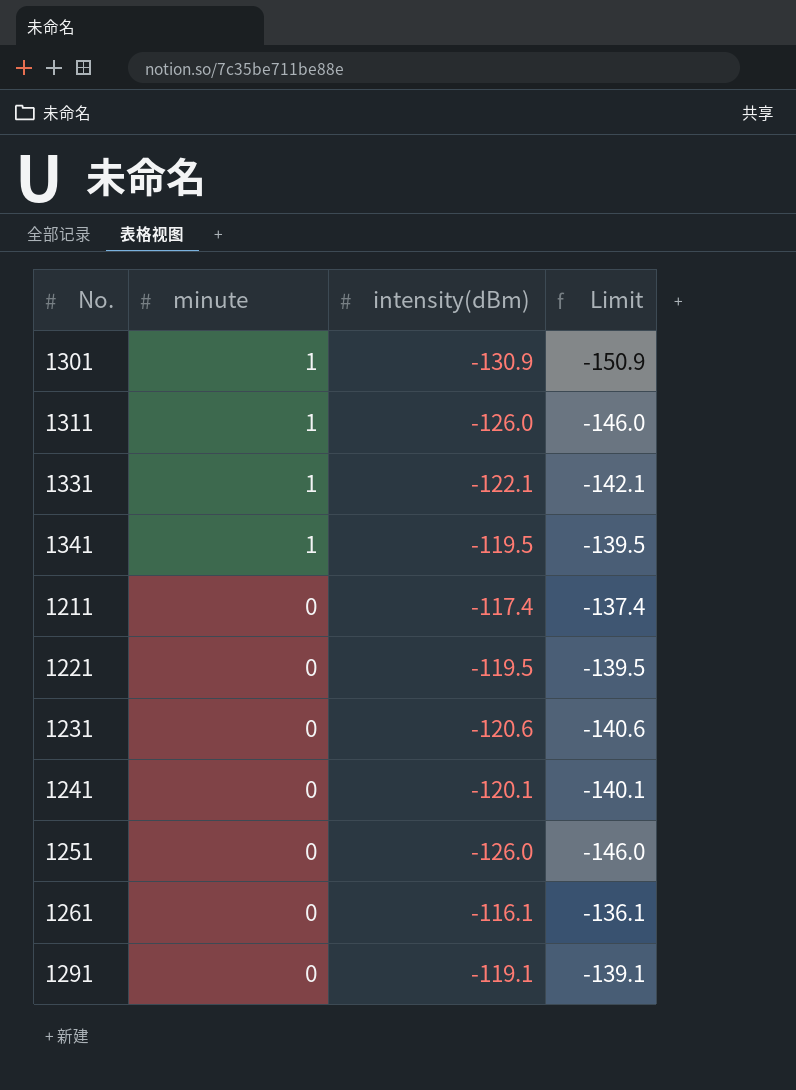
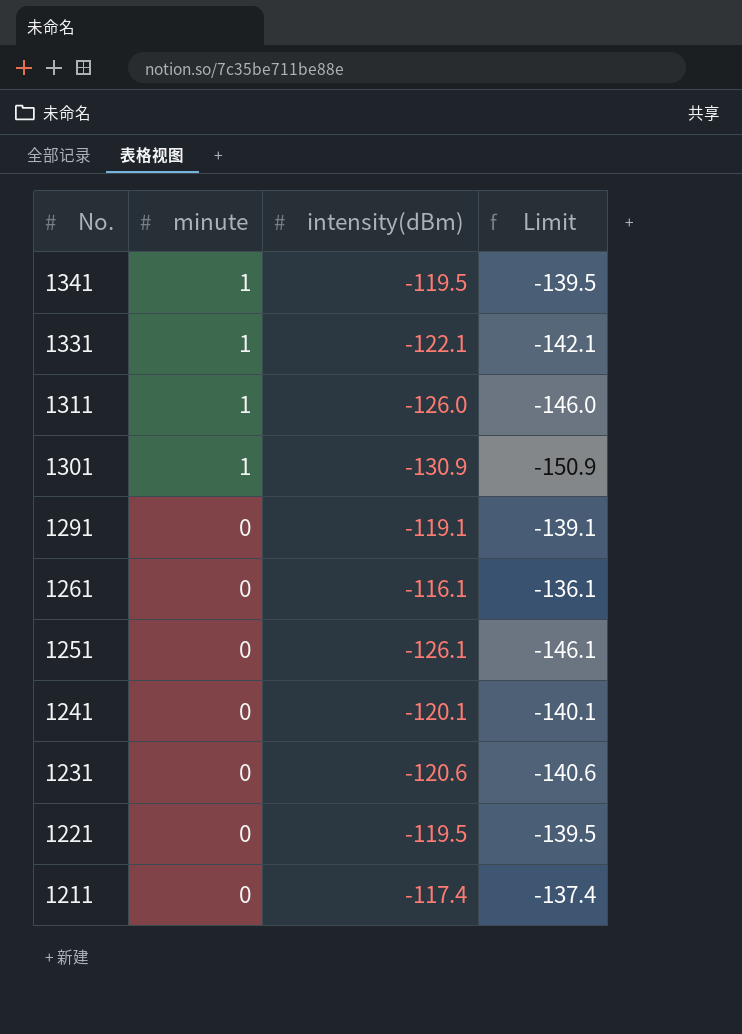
row order: minute descending -> No. descending
1251 | intensity(dBm): -126.0 -> -126.1
1251 | Limit: -146.0 -> -146.1

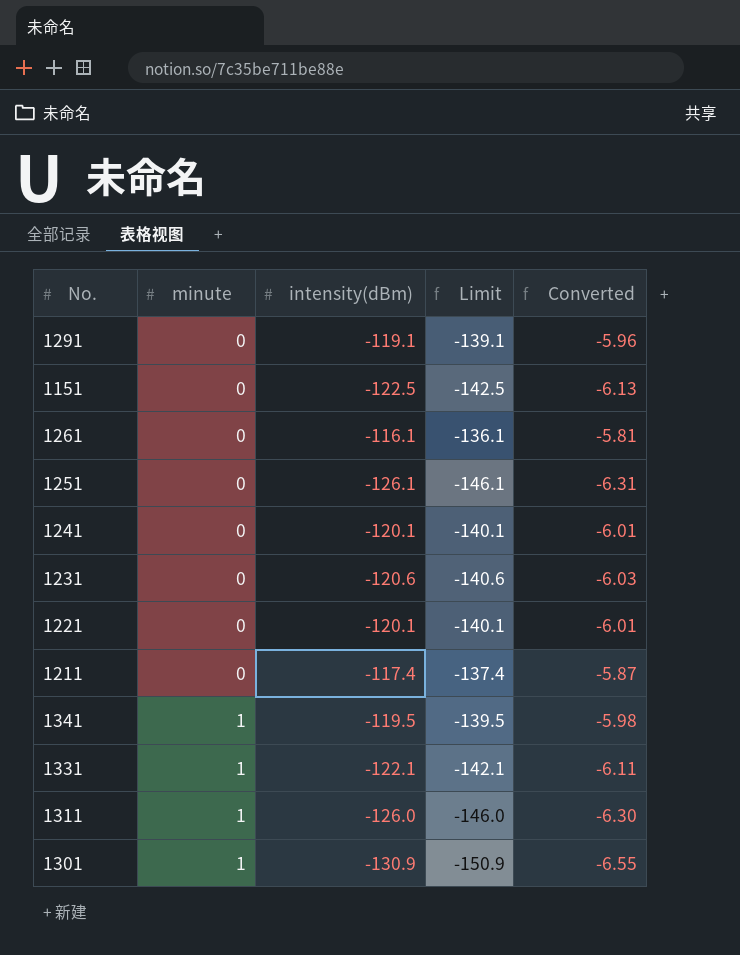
row order: No. descending -> minute ascending
column Converted | formula: none -> [intensity(dBm)] * 0.05
row 1151: none -> 0 | -122.5 | -142.5 | -6.13
1221 | intensity(dBm): -119.5 -> -120.1
1221 | Limit: -139.5 -> -140.1

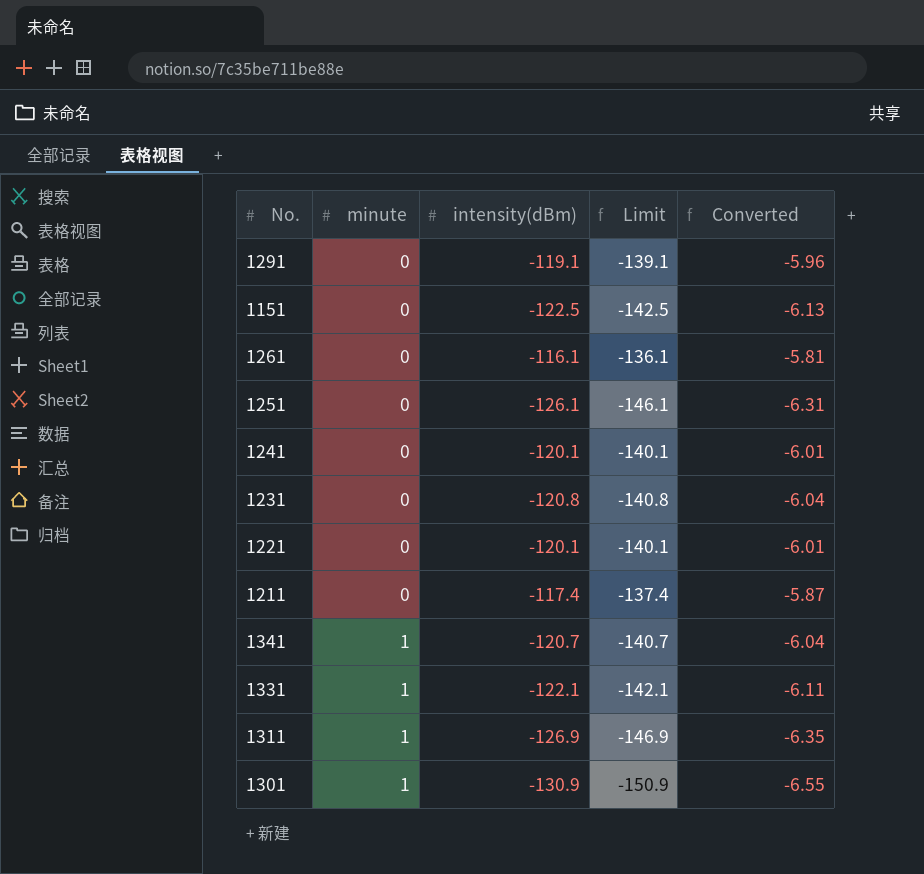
1231 | intensity(dBm): -120.6 -> -120.8
1231 | Limit: -140.6 -> -140.8
1231 | Converted: -6.03 -> -6.04
1341 | intensity(dBm): -119.5 -> -120.7
1341 | Limit: -139.5 -> -140.7
1341 | Converted: -5.98 -> -6.04
1311 | intensity(dBm): -126.0 -> -126.9
1311 | Limit: -146.0 -> -146.9
1311 | Converted: -6.30 -> -6.35

